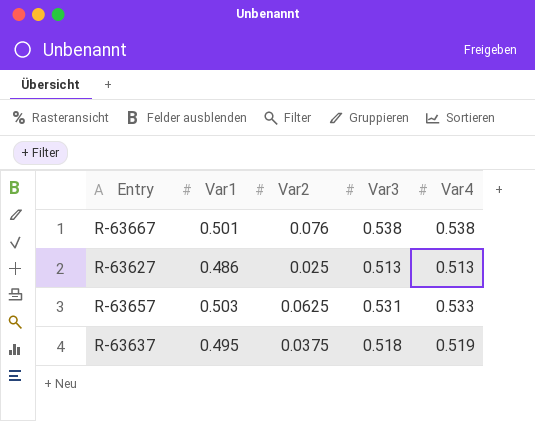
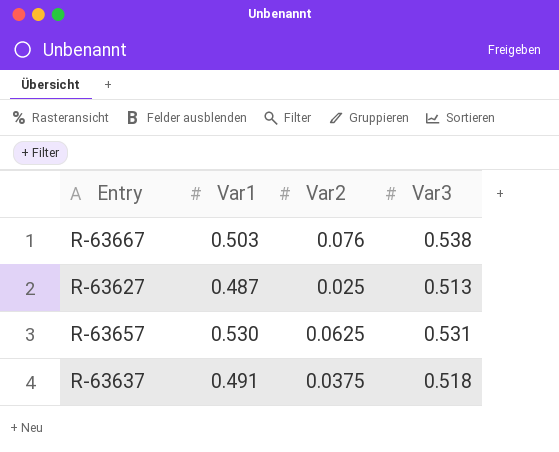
column Var4 | position: 5 -> none
R-63667 | Var1: 0.501 -> 0.503
R-63627 | Var1: 0.486 -> 0.487
R-63657 | Var1: 0.503 -> 0.530
R-63637 | Var1: 0.495 -> 0.491

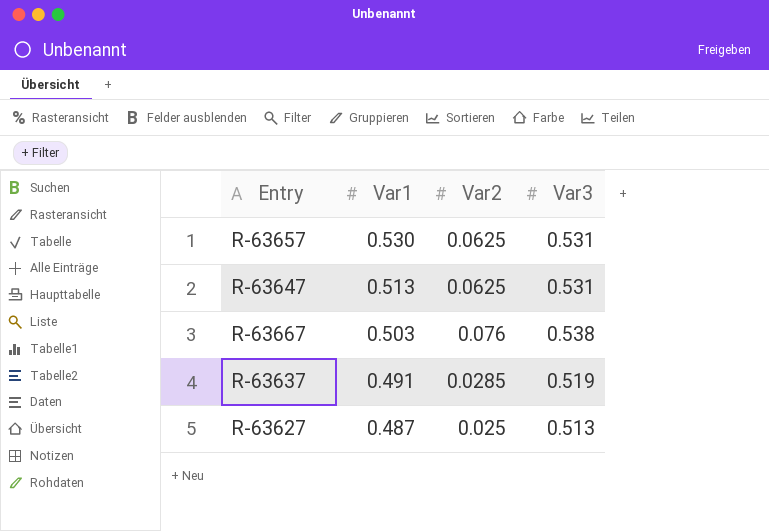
row order: none -> Var1 descending
row R-63647: none -> 0.513 | 0.0625 | 0.531
R-63637 | Var2: 0.0375 -> 0.0285
R-63637 | Var3: 0.518 -> 0.519

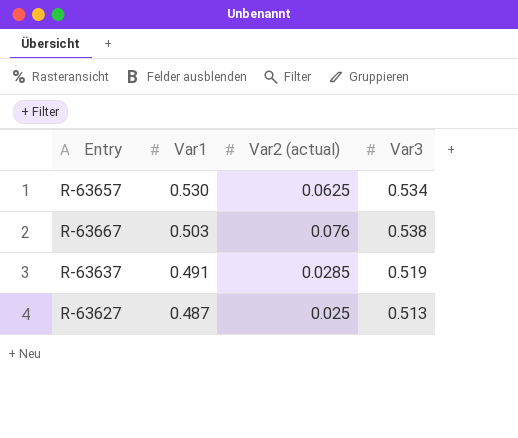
column name: Var2 -> Var2 (actual)
row R-63647: 0.513 | 0.0625 | 0.531 -> none
R-63657 | Var3: 0.531 -> 0.534

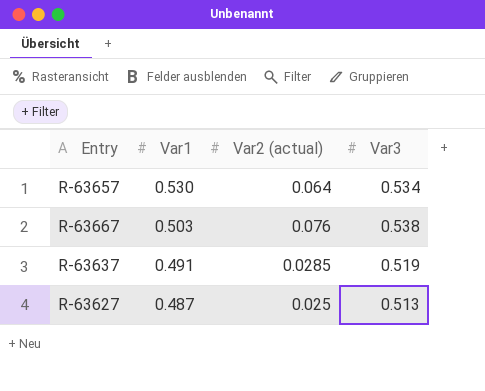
R-63657 | Var2 (actual): 0.0625 -> 0.064

